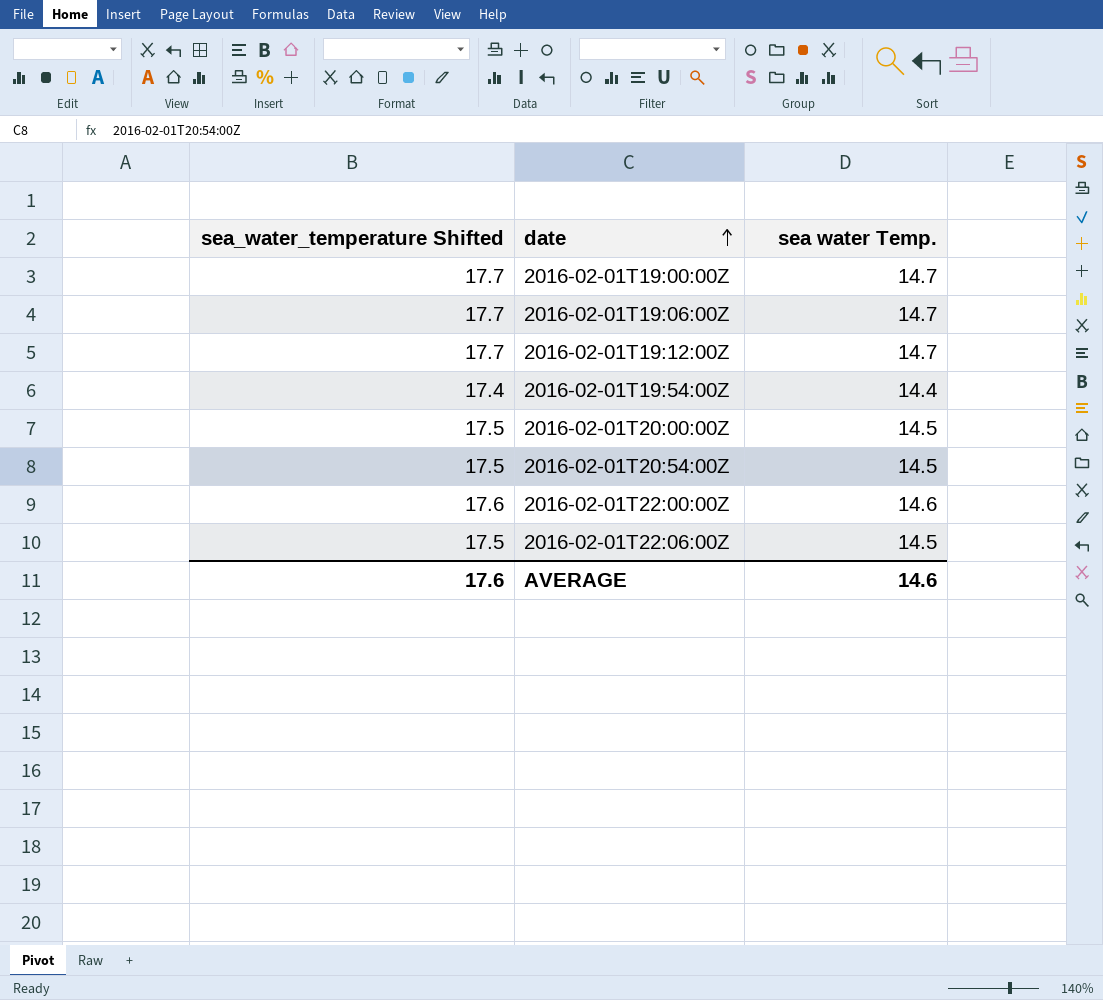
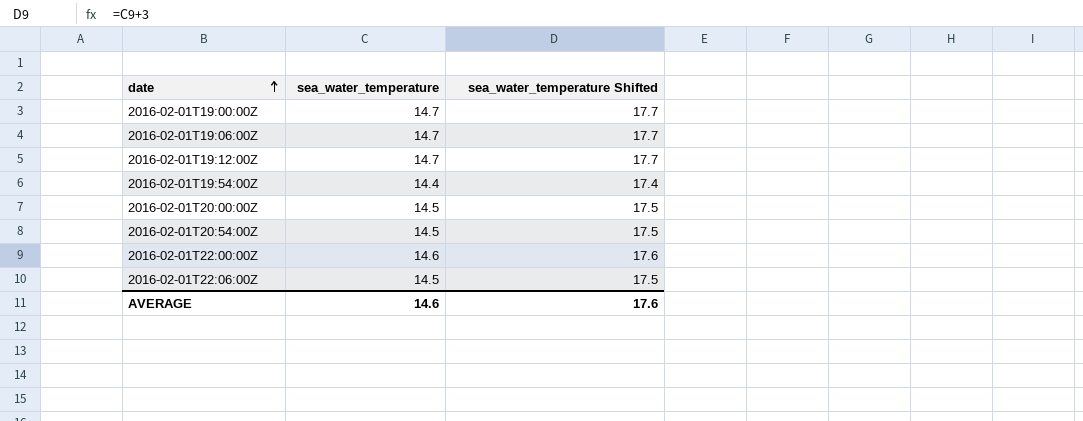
column name: sea water Temp. -> sea_water_temperature
column sea_water_temperature Shifted | position: 1 -> 3

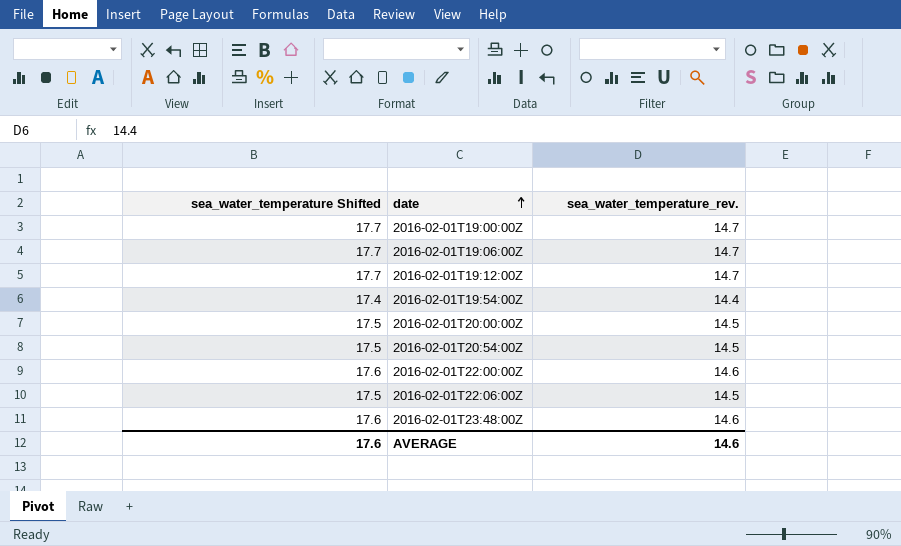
column sea_water_temperature Shifted | position: 3 -> 1
column name: sea_water_temperature -> sea_water_temperature_rev.
row 2016-02-01T23:48:00Z: none -> 17.6 | 14.6

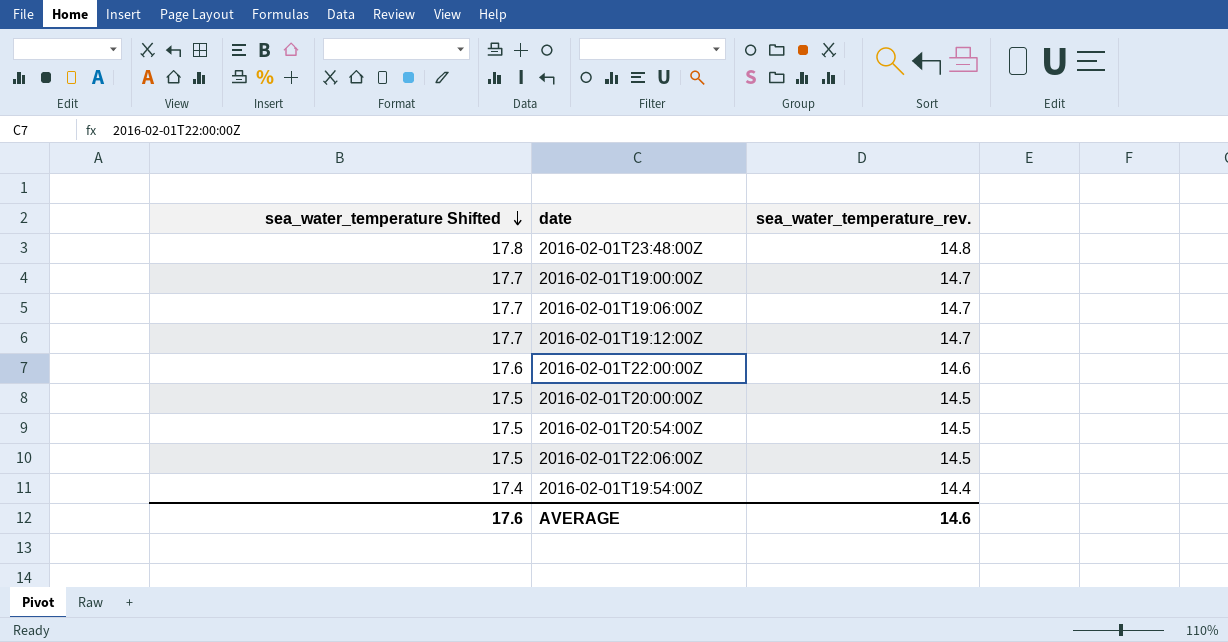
row order: date ascending -> sea_water_temperature Shifted descending
2016-02-01T23:48:00Z | sea_water_temperature Shifted: 17.6 -> 17.8
2016-02-01T23:48:00Z | sea_water_temperature_rev.: 14.6 -> 14.8

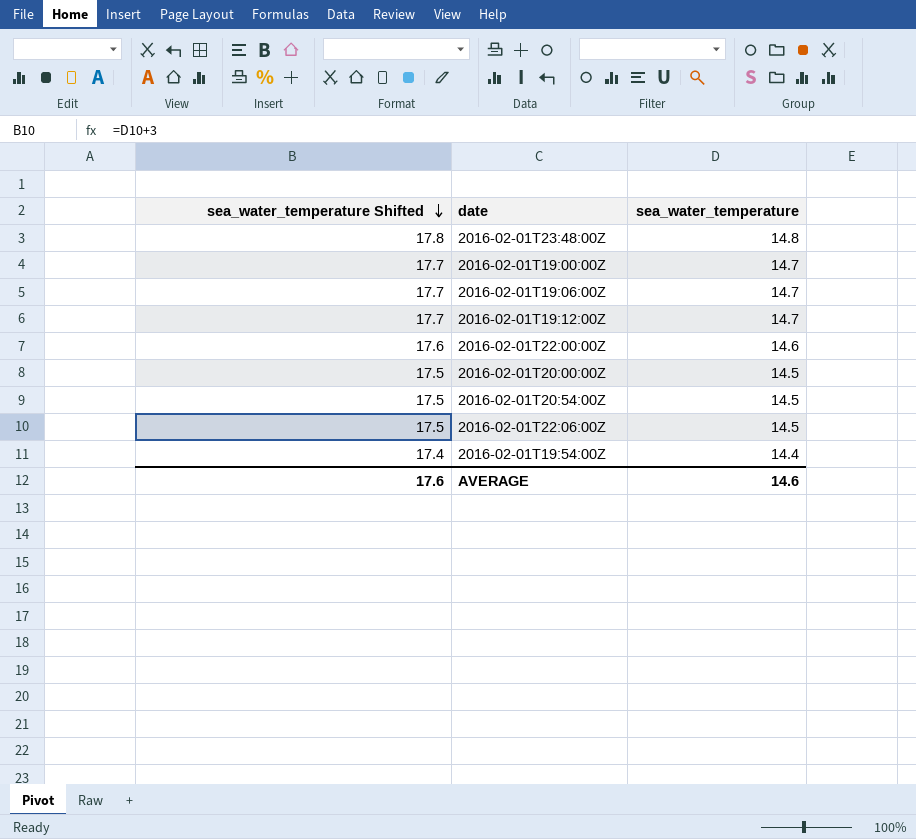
column name: sea_water_temperature_rev. -> sea_water_temperature

